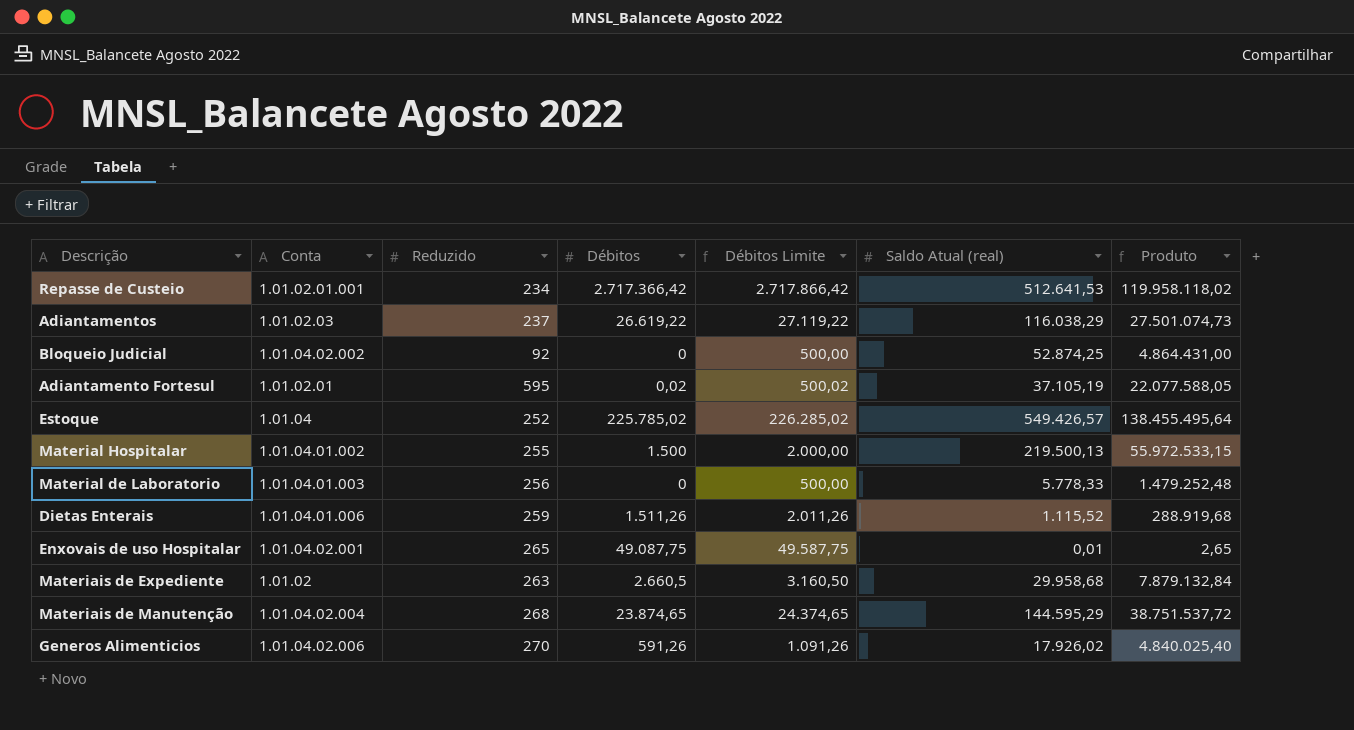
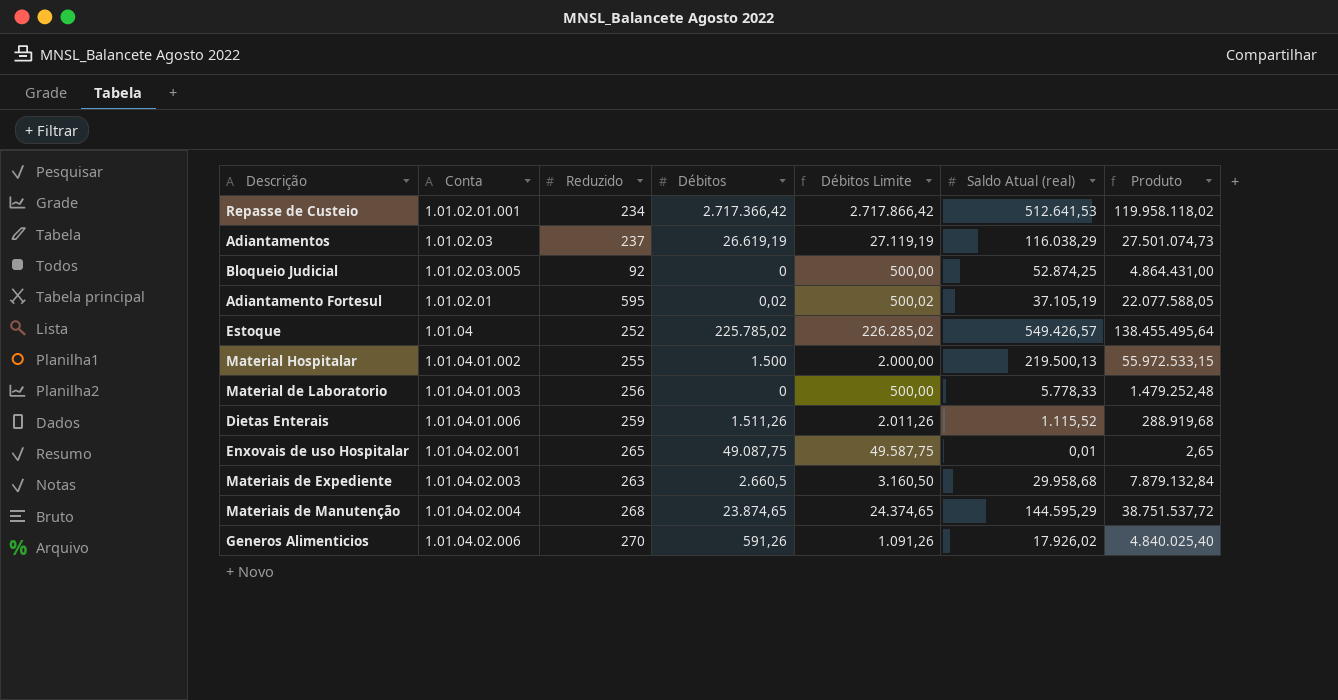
Adiantamentos | Débitos: 26.619,22 -> 26.619,19
Adiantamentos | Débitos Limite: 27.119,22 -> 27.119,19
Bloqueio Judicial | Conta: 1.01.04.02.002 -> 1.01.02.03.005
Materiais de Expediente | Conta: 1.01.02 -> 1.01.04.02.003

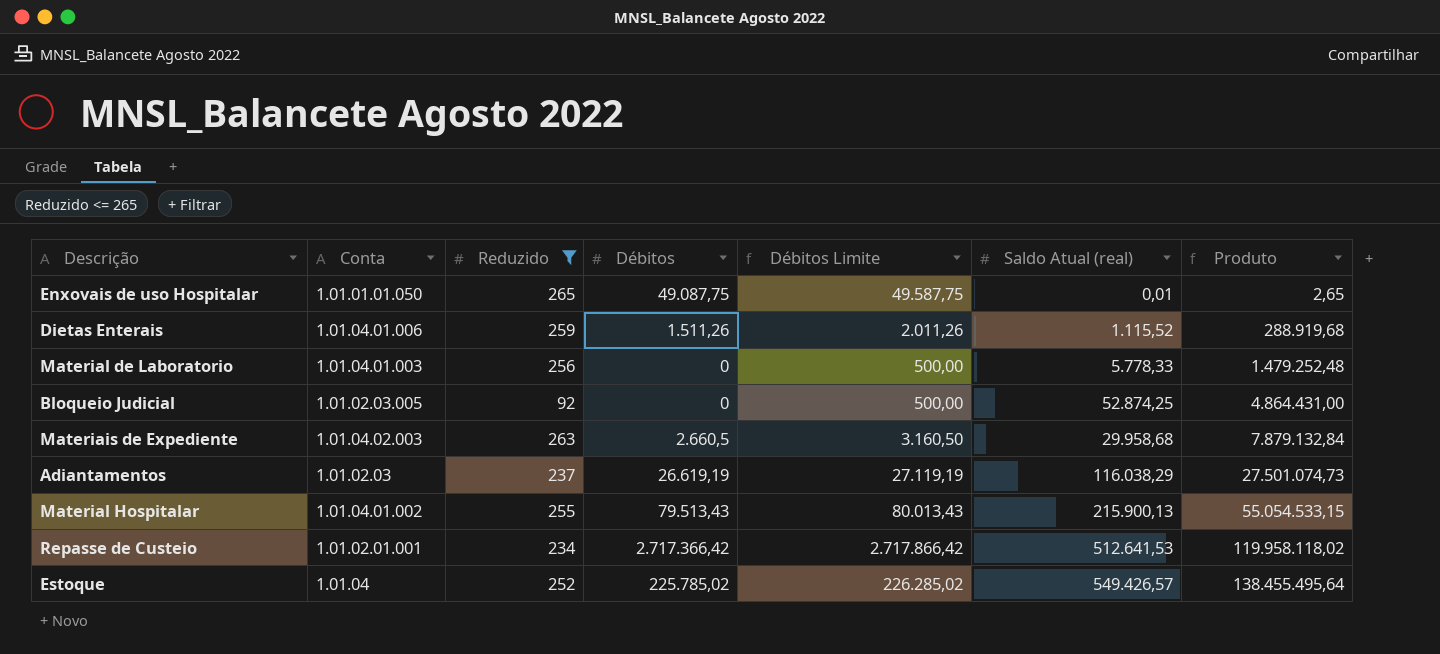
filter: none -> Reduzido <= 265
row order: none -> Produto ascending
Enxovais de uso Hospitalar | Conta: 1.01.04.02.001 -> 1.01.01.01.050
Material Hospitalar | Débitos: 1.500 -> 79.513,43
Material Hospitalar | Débitos Limite: 2.000,00 -> 80.013,43
Material Hospitalar | Saldo Atual (real): 219.500,13 -> 215.900,13
Material Hospitalar | Produto: 55.972.533,15 -> 55.054.533,15

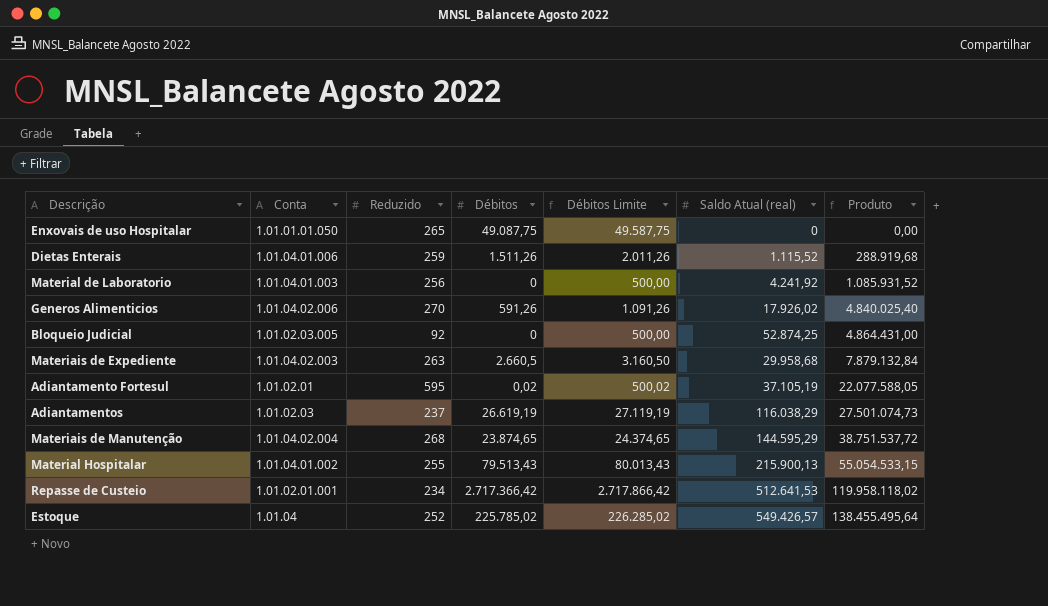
filter: Reduzido <= 265 -> none
Enxovais de uso Hospitalar | Saldo Atual (real): 0,01 -> 0
Enxovais de uso Hospitalar | Produto: 2,65 -> 0,00
Material de Laboratorio | Saldo Atual (real): 5.778,33 -> 4.241,92
Material de Laboratorio | Produto: 1.479.252,48 -> 1.085.931,52

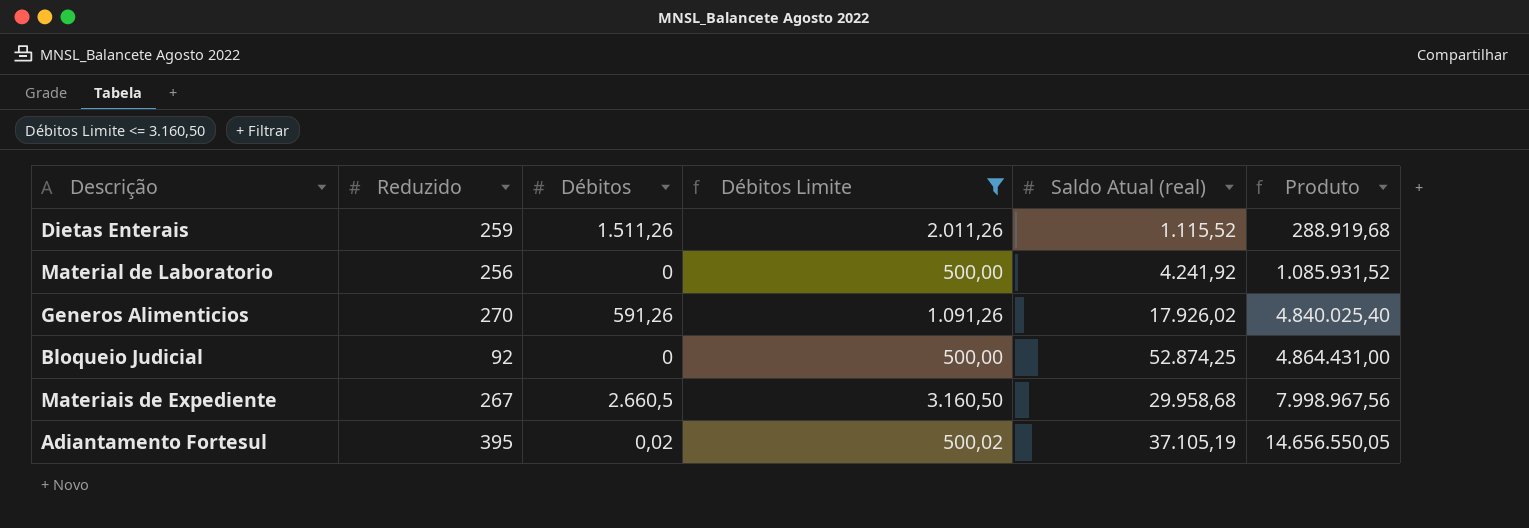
filter: none -> Débitos Limite <= 3.160,50
column Conta | position: 2 -> none
Materiais de Expediente | Reduzido: 263 -> 267
Materiais de Expediente | Produto: 7.879.132,84 -> 7.998.967,56
Adiantamento Fortesul | Reduzido: 595 -> 395
Adiantamento Fortesul | Produto: 22.077.588,05 -> 14.656.550,05

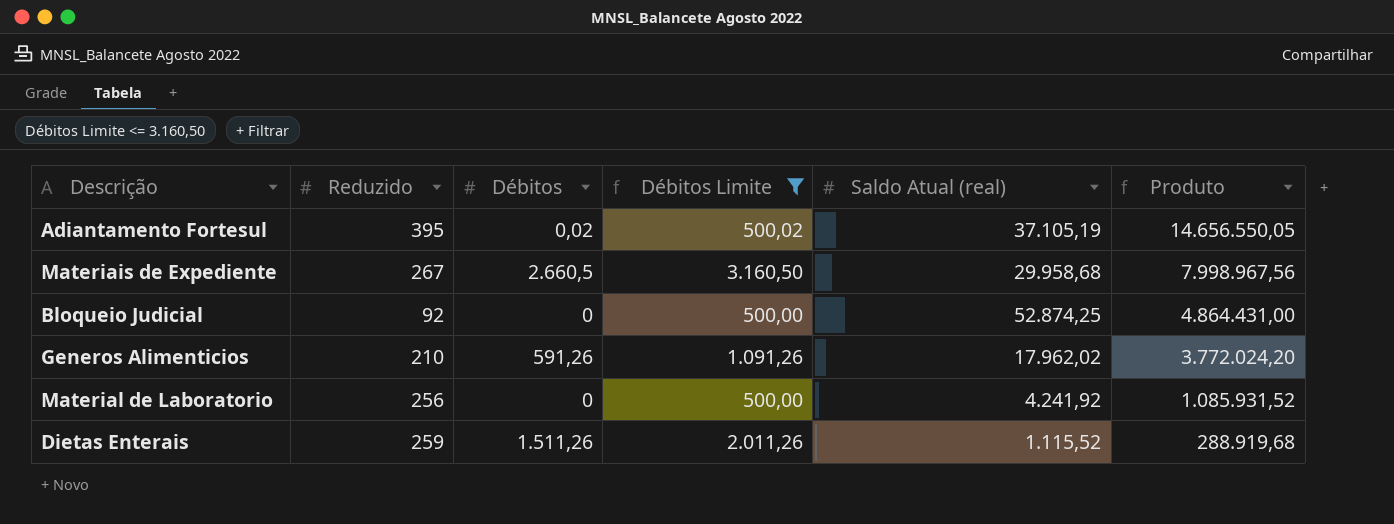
row order: Produto ascending -> Produto descending
Generos Alimenticios | Reduzido: 270 -> 210
Generos Alimenticios | Saldo Atual (real): 17.926,02 -> 17.962,02
Generos Alimenticios | Produto: 4.840.025,40 -> 3.772.024,20

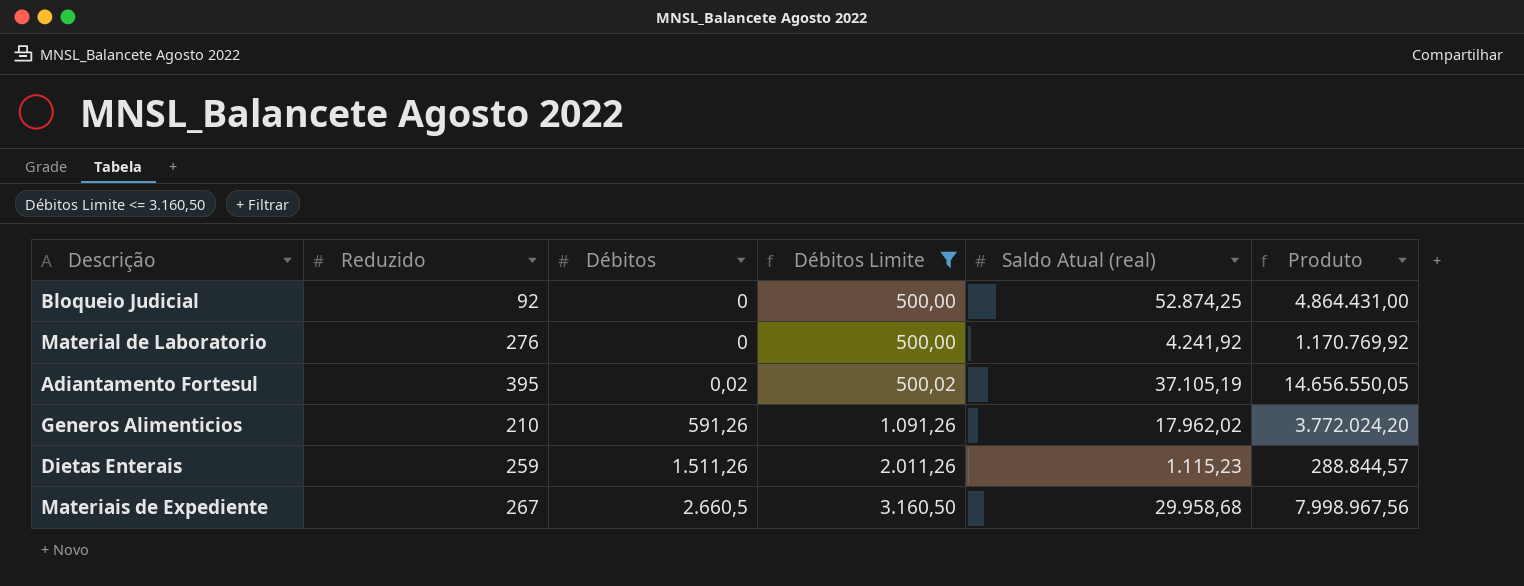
row order: Produto descending -> Débitos ascending
Material de Laboratorio | Reduzido: 256 -> 276
Material de Laboratorio | Produto: 1.085.931,52 -> 1.170.769,92
Dietas Enterais | Saldo Atual (real): 1.115,52 -> 1.115,23
Dietas Enterais | Produto: 288.919,68 -> 288.844,57

